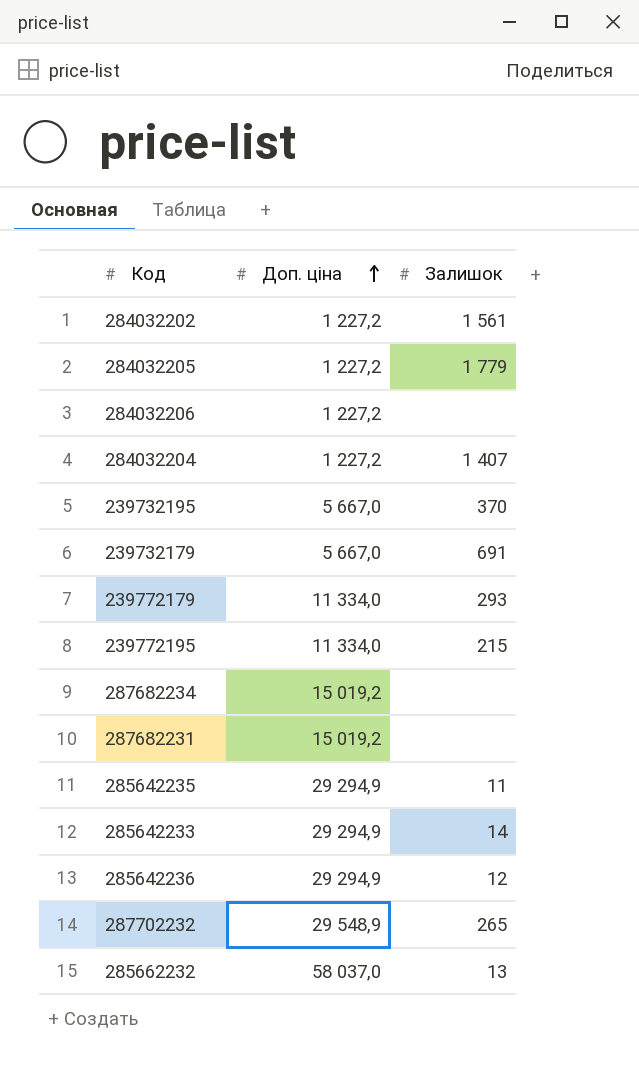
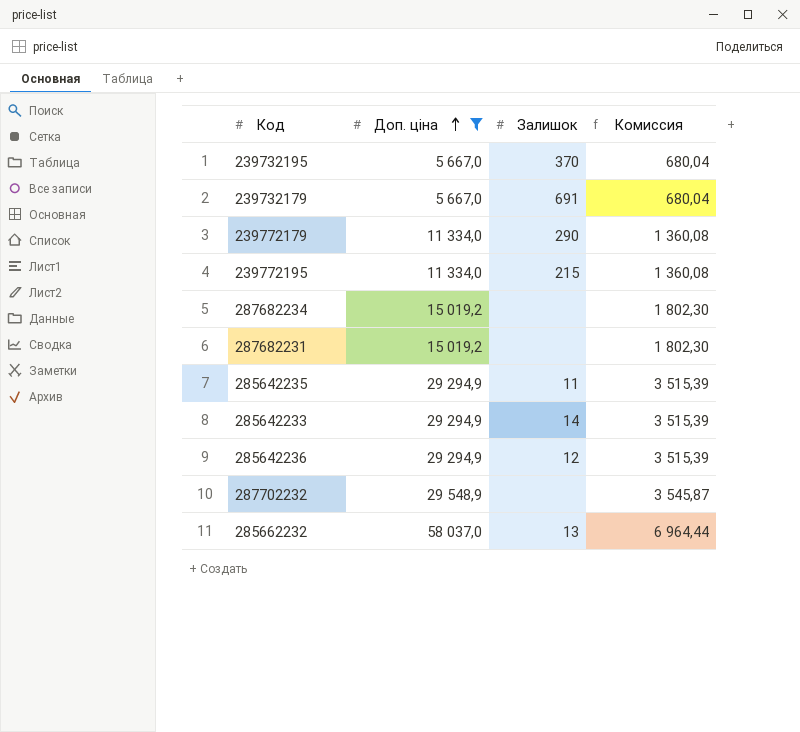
filter: none -> Доп. ціна != 1 227,2
column Комиссия | formula: none -> [Доп. ціна] * 0,12
239772179 | Залишок: 293 -> 290
287702232 | Залишок: 265 -> none

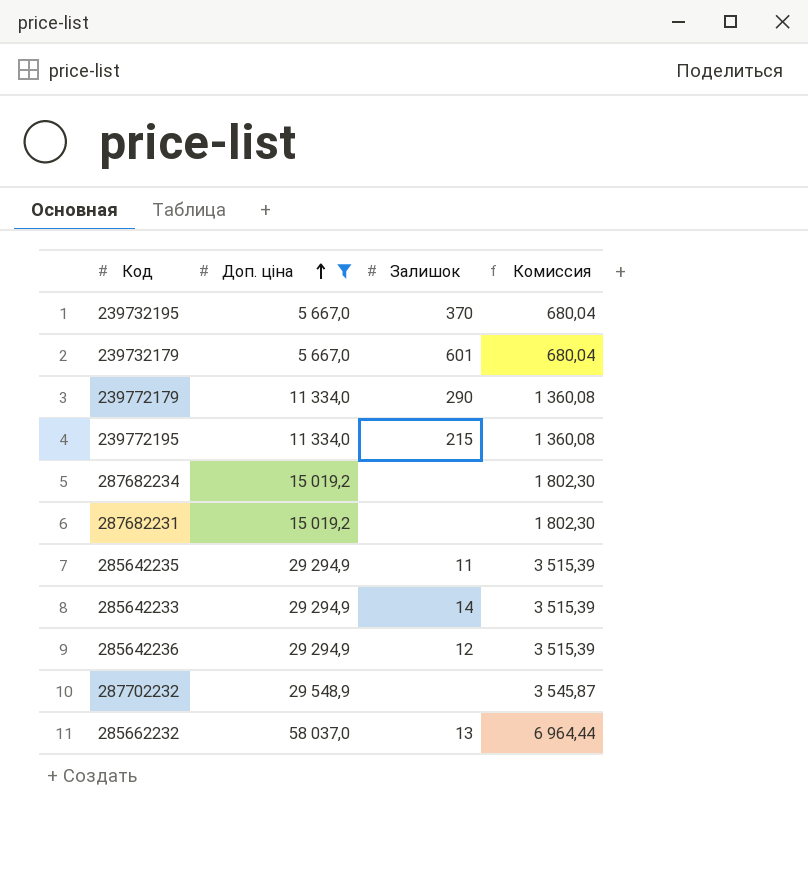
239732179 | Залишок: 691 -> 601

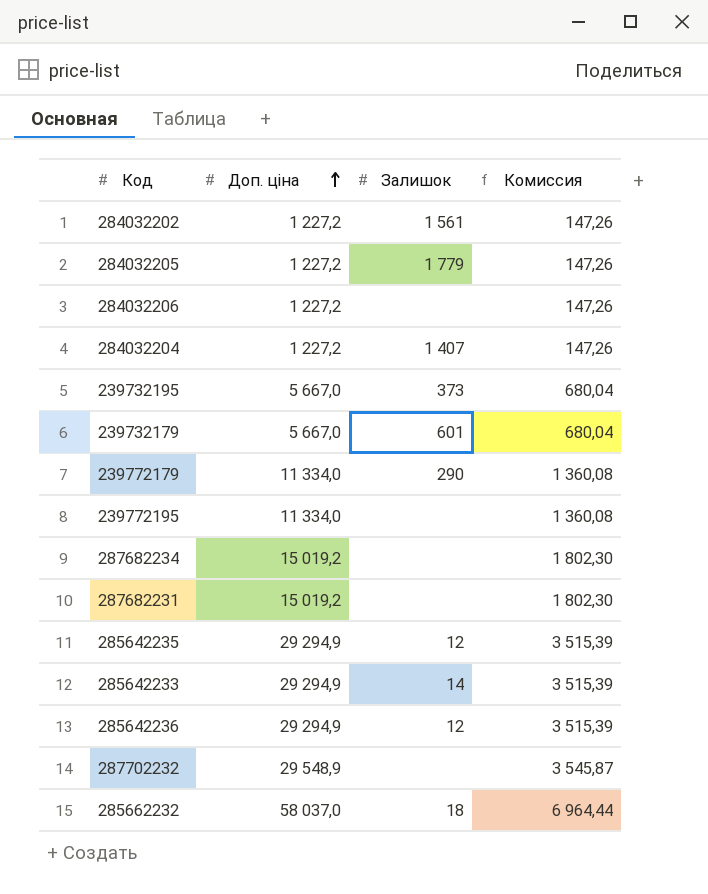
filter: Доп. ціна != 1 227,2 -> none
239732195 | Залишок: 370 -> 373
239772195 | Залишок: 215 -> none
285642235 | Залишок: 11 -> 12
285662232 | Залишок: 13 -> 18

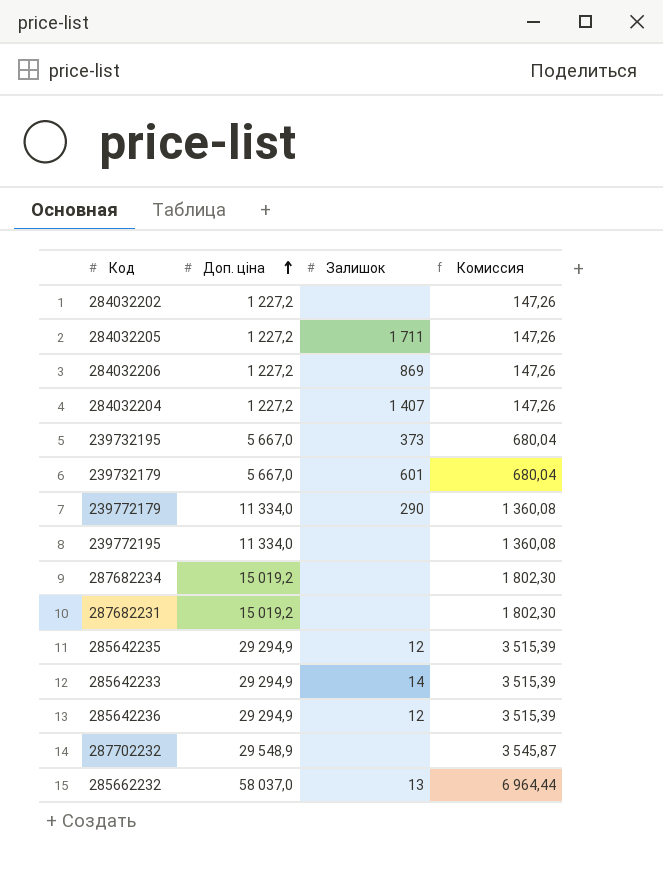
284032202 | Залишок: 1 561 -> none
284032205 | Залишок: 1 779 -> 1 711
284032206 | Залишок: none -> 869
285662232 | Залишок: 18 -> 13

